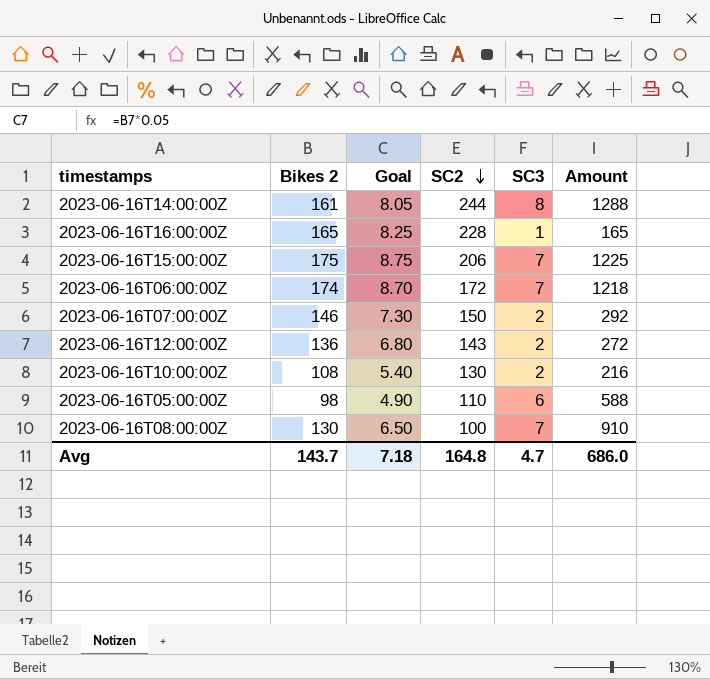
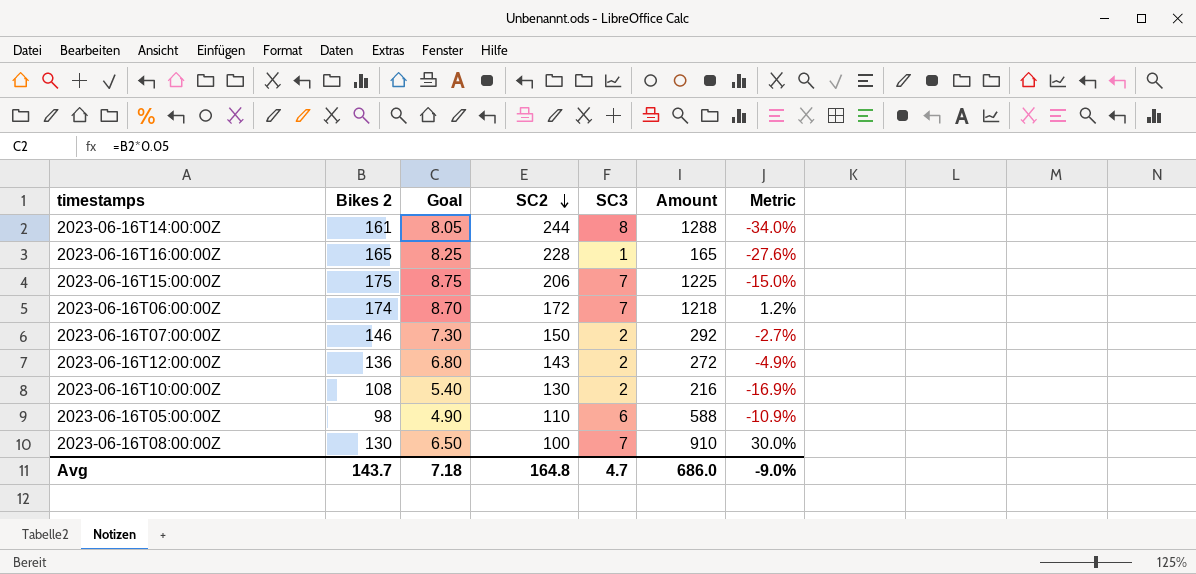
column Metric | formula: none -> ([Bikes 2] - [SC2]) / [SC2]

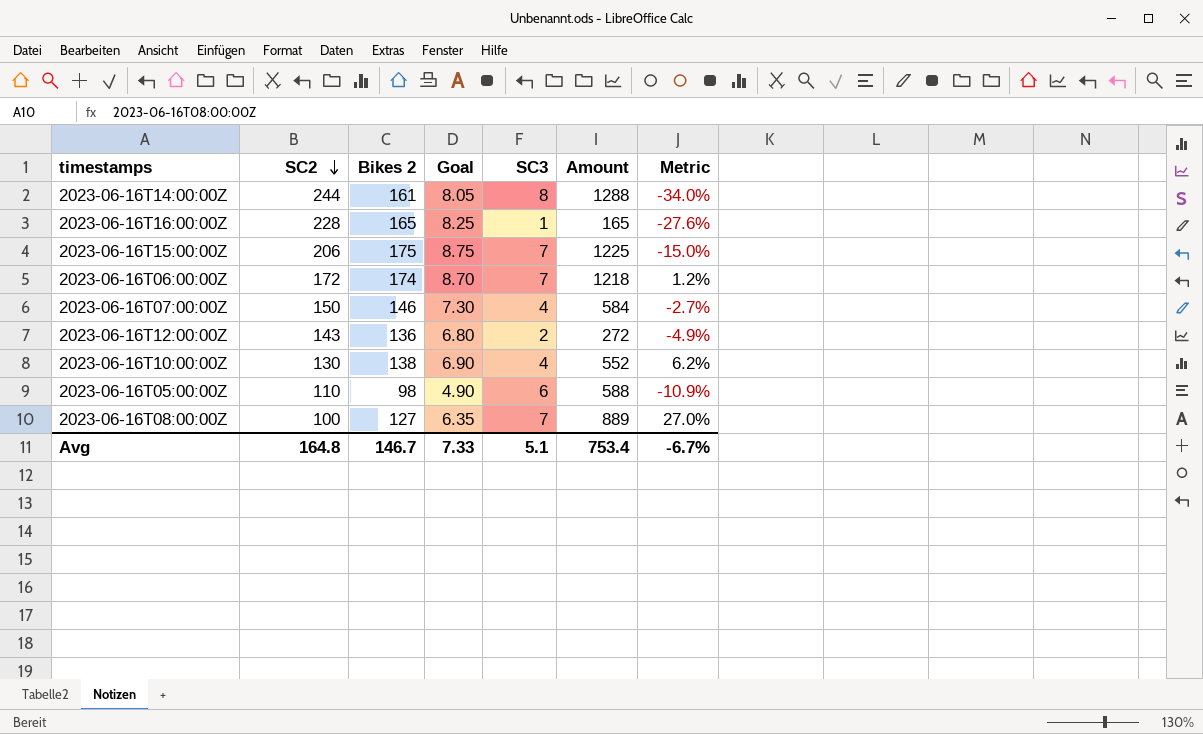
column SC2 | position: 4 -> 2
2023-06-16T07:00:00Z | SC3: 2 -> 4
2023-06-16T07:00:00Z | Amount: 292 -> 584
2023-06-16T10:00:00Z | Bikes 2: 108 -> 138
2023-06-16T10:00:00Z | Goal: 5.40 -> 6.90
2023-06-16T10:00:00Z | SC3: 2 -> 4
2023-06-16T10:00:00Z | Amount: 216 -> 552
2023-06-16T10:00:00Z | Metric: -16.9% -> 6.2%
2023-06-16T08:00:00Z | Bikes 2: 130 -> 127
2023-06-16T08:00:00Z | Goal: 6.50 -> 6.35
2023-06-16T08:00:00Z | Amount: 910 -> 889
2023-06-16T08:00:00Z | Metric: 30.0% -> 27.0%
Avg | Bikes 2: 143.7 -> 146.7
Avg | Goal: 7.18 -> 7.33
Avg | SC3: 4.7 -> 5.1
Avg | Amount: 686.0 -> 753.4
Avg | Metric: -9.0% -> -6.7%

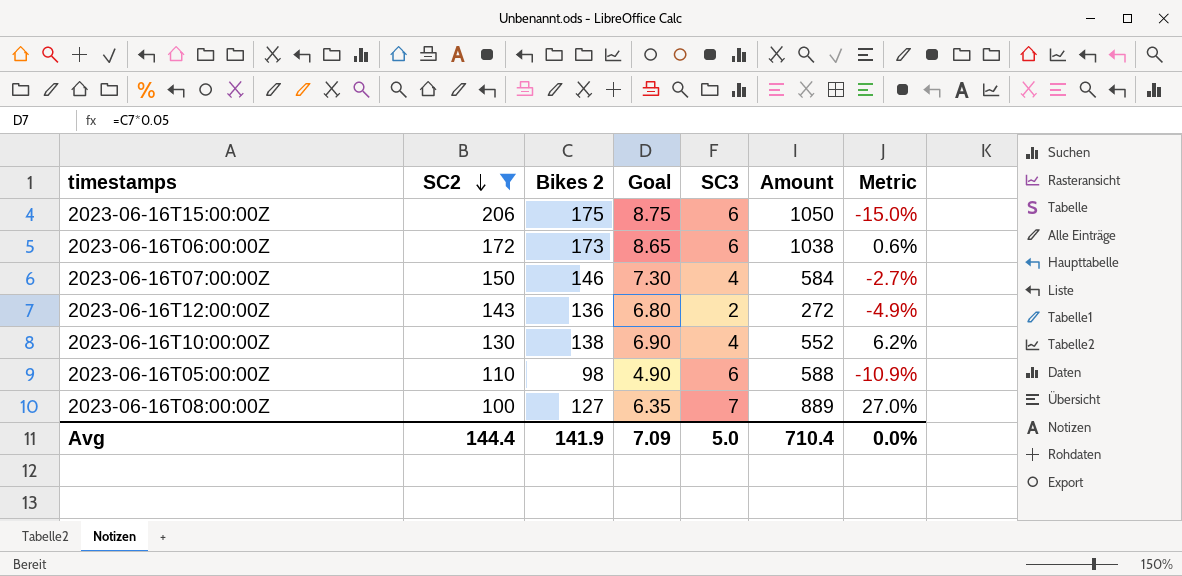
filter: none -> SC2 <= 206
2023-06-16T15:00:00Z | SC3: 7 -> 6
2023-06-16T15:00:00Z | Amount: 1225 -> 1050
2023-06-16T06:00:00Z | Bikes 2: 174 -> 173
2023-06-16T06:00:00Z | Goal: 8.70 -> 8.65
2023-06-16T06:00:00Z | SC3: 7 -> 6
2023-06-16T06:00:00Z | Amount: 1218 -> 1038
2023-06-16T06:00:00Z | Metric: 1.2% -> 0.6%
Avg | SC2: 164.8 -> 144.4
Avg | Bikes 2: 146.7 -> 141.9
Avg | Goal: 7.33 -> 7.09
Avg | SC3: 5.1 -> 5.0
Avg | Amount: 753.4 -> 710.4
Avg | Metric: -6.7% -> 0.0%

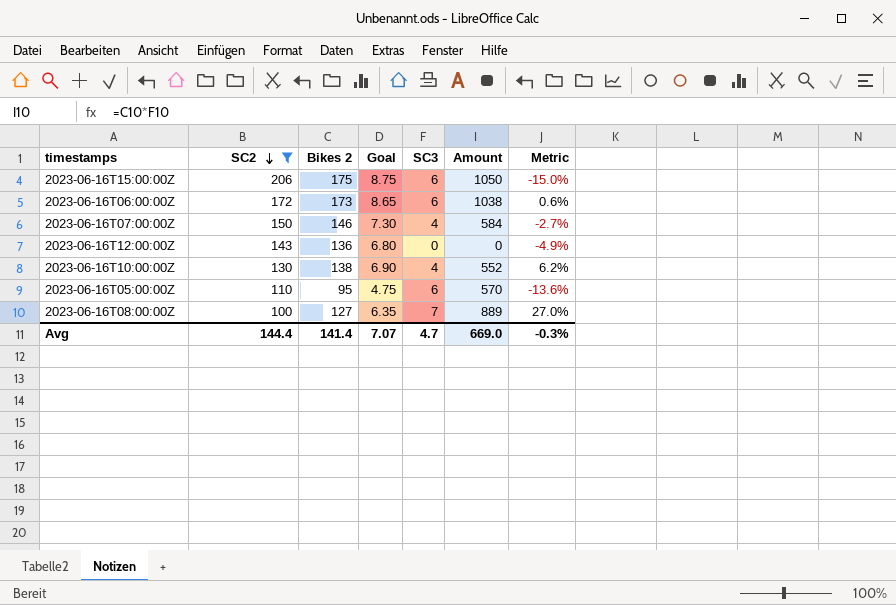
2023-06-16T12:00:00Z | SC3: 2 -> 0
2023-06-16T12:00:00Z | Amount: 272 -> 0
2023-06-16T05:00:00Z | Bikes 2: 98 -> 95
2023-06-16T05:00:00Z | Goal: 4.90 -> 4.75
2023-06-16T05:00:00Z | Amount: 588 -> 570
2023-06-16T05:00:00Z | Metric: -10.9% -> -13.6%
Avg | Bikes 2: 141.9 -> 141.4
Avg | Goal: 7.09 -> 7.07
Avg | SC3: 5.0 -> 4.7
Avg | Amount: 710.4 -> 669.0
Avg | Metric: 0.0% -> -0.3%

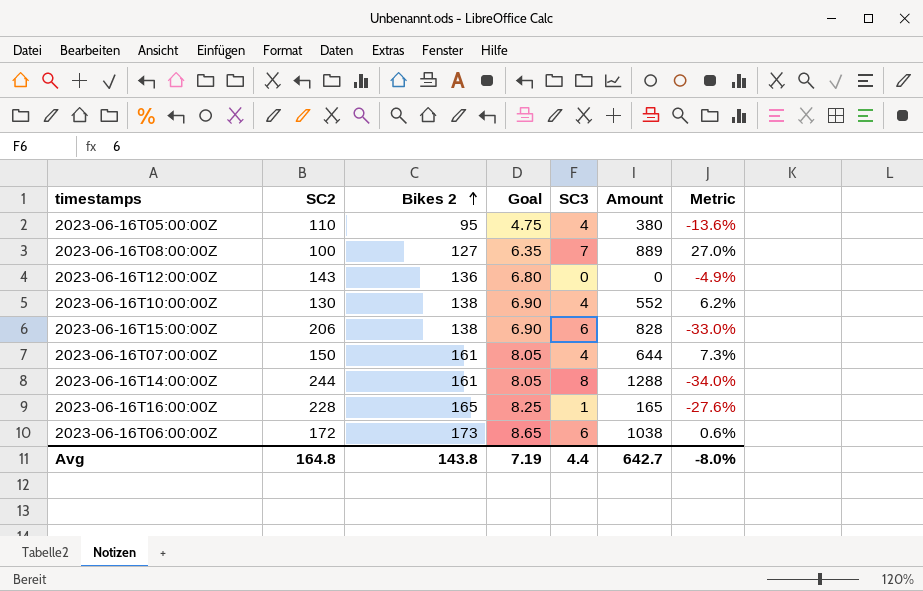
filter: SC2 <= 206 -> none
row order: SC2 descending -> Bikes 2 ascending
2023-06-16T05:00:00Z | SC3: 6 -> 4
2023-06-16T05:00:00Z | Amount: 570 -> 380
2023-06-16T15:00:00Z | Bikes 2: 175 -> 138
2023-06-16T15:00:00Z | Goal: 8.75 -> 6.90
2023-06-16T15:00:00Z | Amount: 1050 -> 828
2023-06-16T15:00:00Z | Metric: -15.0% -> -33.0%
2023-06-16T07:00:00Z | Bikes 2: 146 -> 161
2023-06-16T07:00:00Z | Goal: 7.30 -> 8.05
2023-06-16T07:00:00Z | Amount: 584 -> 644
2023-06-16T07:00:00Z | Metric: -2.7% -> 7.3%
Avg | SC2: 144.4 -> 164.8
Avg | Bikes 2: 141.4 -> 143.8
Avg | Goal: 7.07 -> 7.19
Avg | SC3: 4.7 -> 4.4
Avg | Amount: 669.0 -> 642.7
Avg | Metric: -0.3% -> -8.0%

